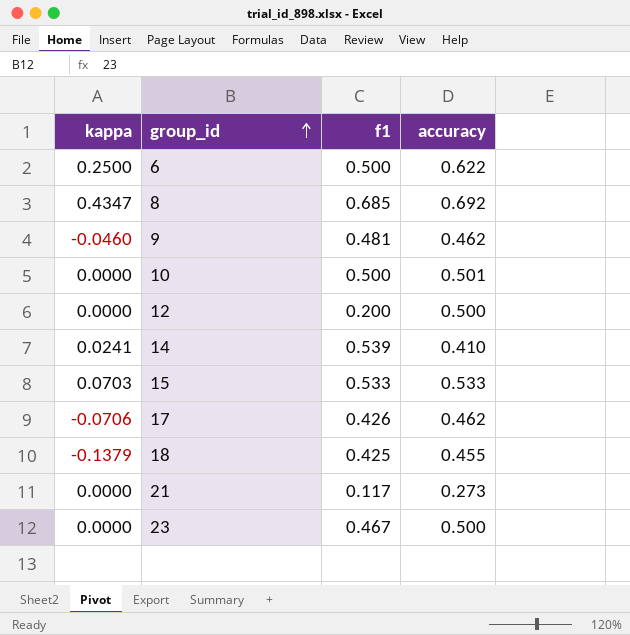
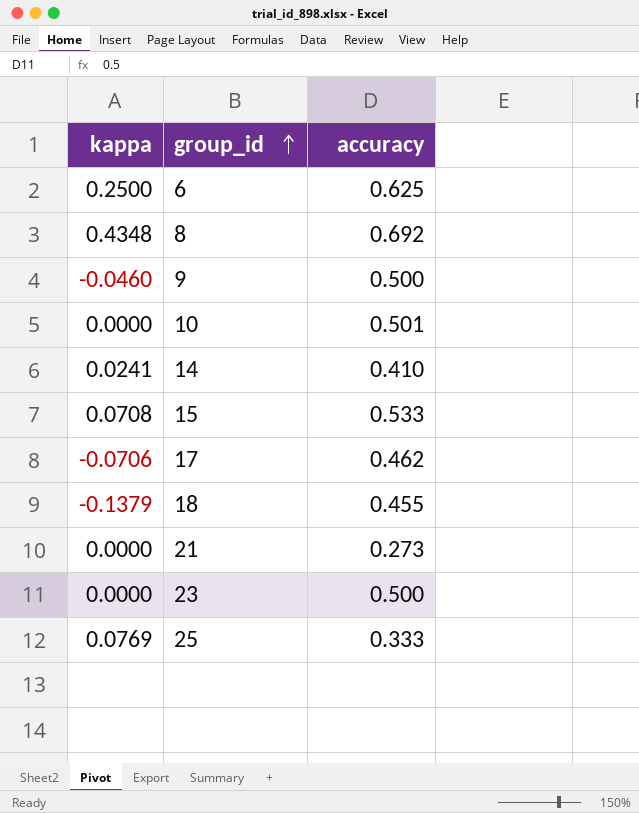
column f1 | position: 3 -> none
row 12: 0.0000 | 0.200 | 0.500 -> none
6 | accuracy: 0.622 -> 0.625
8 | kappa: 0.4347 -> 0.4348
9 | accuracy: 0.462 -> 0.500
15 | kappa: 0.0703 -> 0.0708
row 25: none -> 0.0769 | 0.333

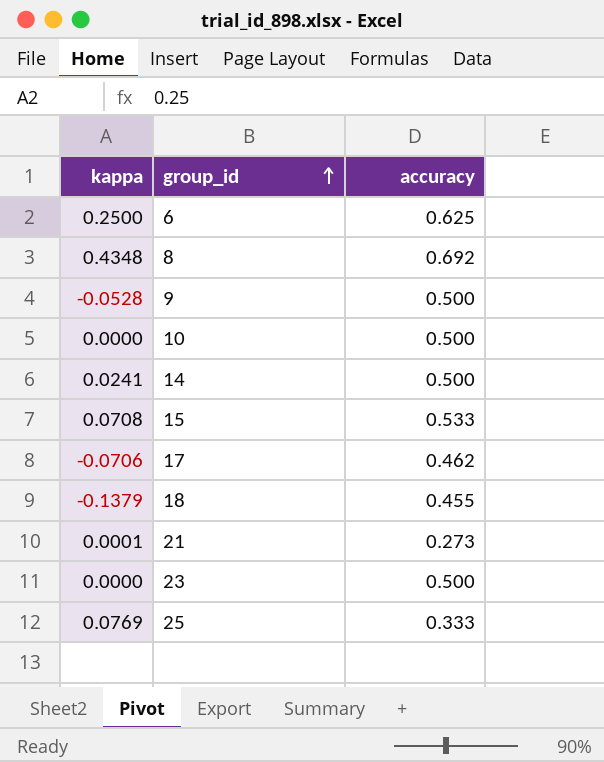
9 | kappa: -0.0460 -> -0.0528
10 | accuracy: 0.501 -> 0.500
14 | accuracy: 0.410 -> 0.500
21 | kappa: 0.0000 -> 0.0001

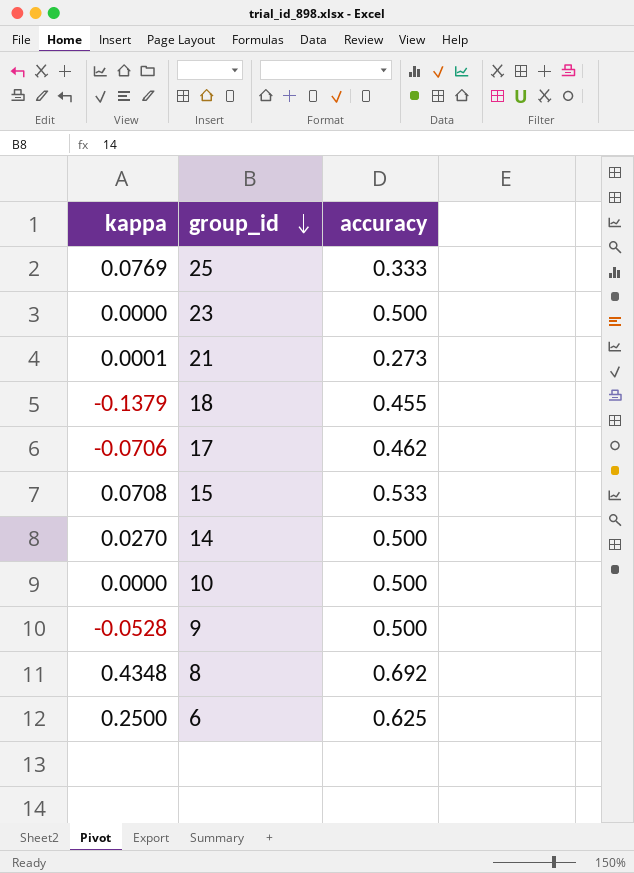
row order: group_id ascending -> group_id descending
14 | kappa: 0.0241 -> 0.0270

